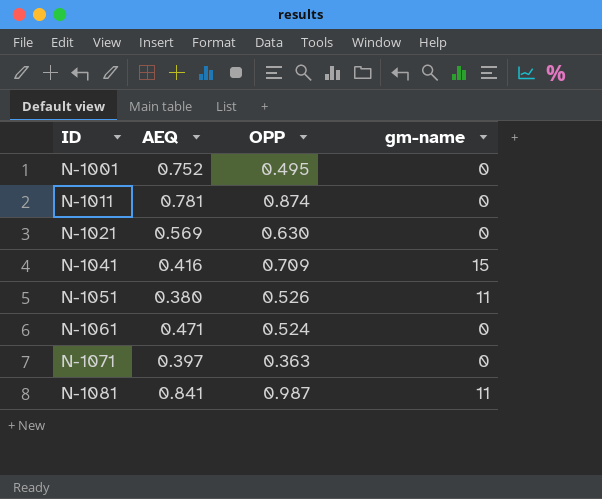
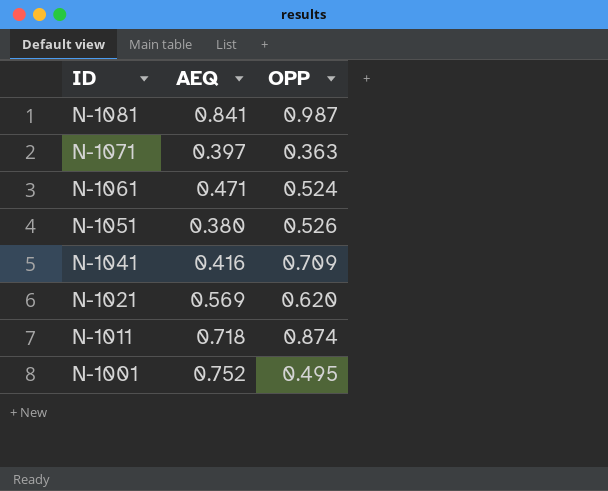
row order: ID ascending -> ID descending
column gm-name | position: 4 -> none
N-1021 | OPP: 0.630 -> 0.620
N-1011 | AEQ: 0.781 -> 0.718

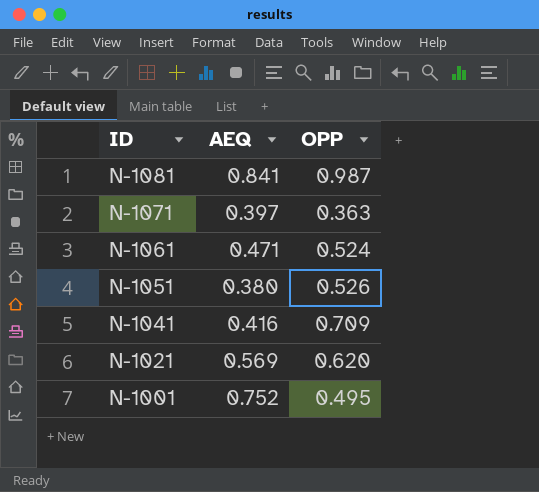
row N-1011: 0.718 | 0.874 -> none

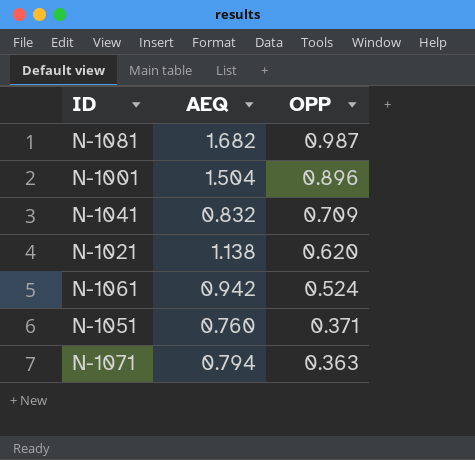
row order: ID descending -> OPP descending
N-1081 | AEQ: 0.841 -> 1.682
N-1001 | AEQ: 0.752 -> 1.504
N-1001 | OPP: 0.495 -> 0.896
N-1041 | AEQ: 0.416 -> 0.832
N-1021 | AEQ: 0.569 -> 1.138
N-1061 | AEQ: 0.471 -> 0.942
N-1051 | AEQ: 0.380 -> 0.760
N-1051 | OPP: 0.526 -> 0.371
N-1071 | AEQ: 0.397 -> 0.794

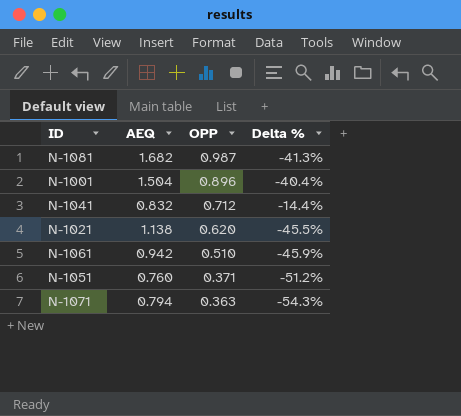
column Delta % | formula: none -> ([OPP] - [AEQ]) / [AEQ]
N-1041 | OPP: 0.709 -> 0.712
N-1061 | OPP: 0.524 -> 0.510

